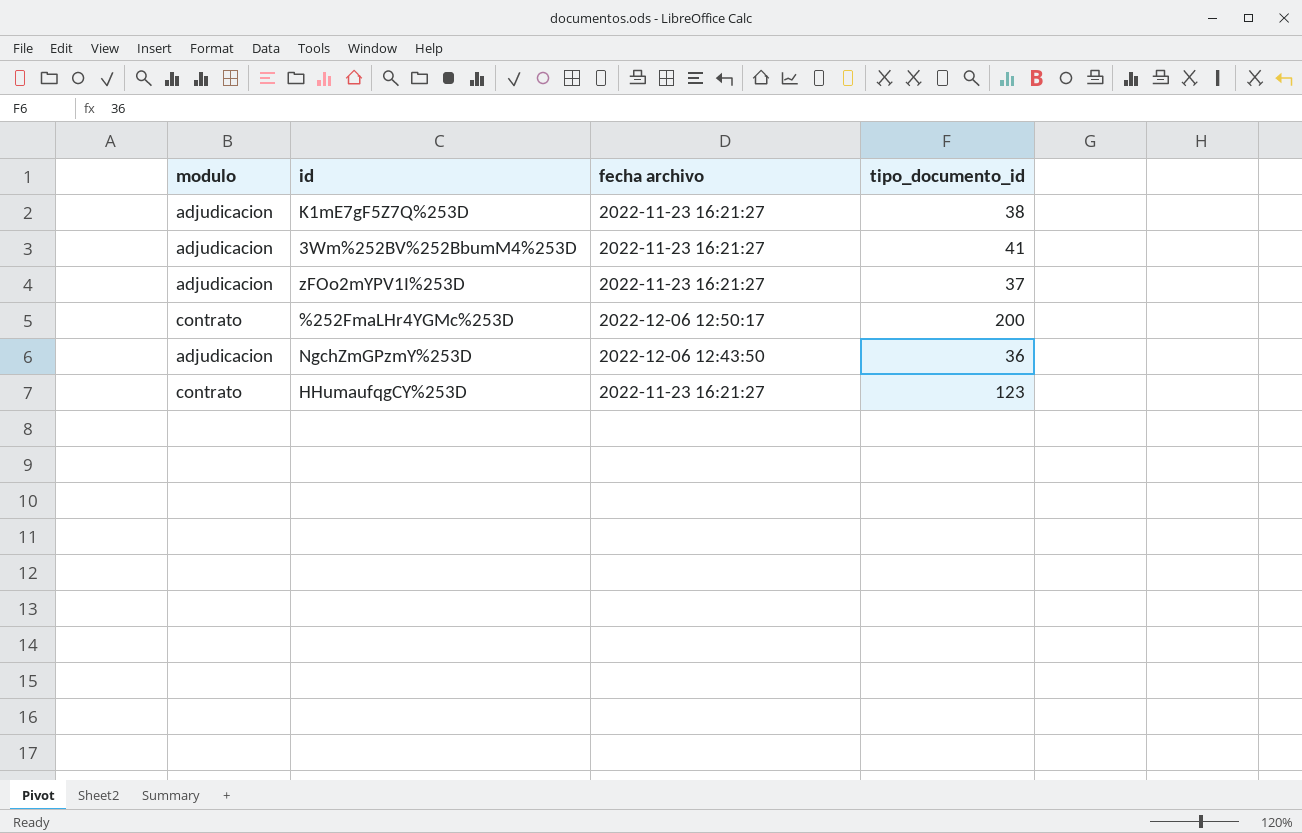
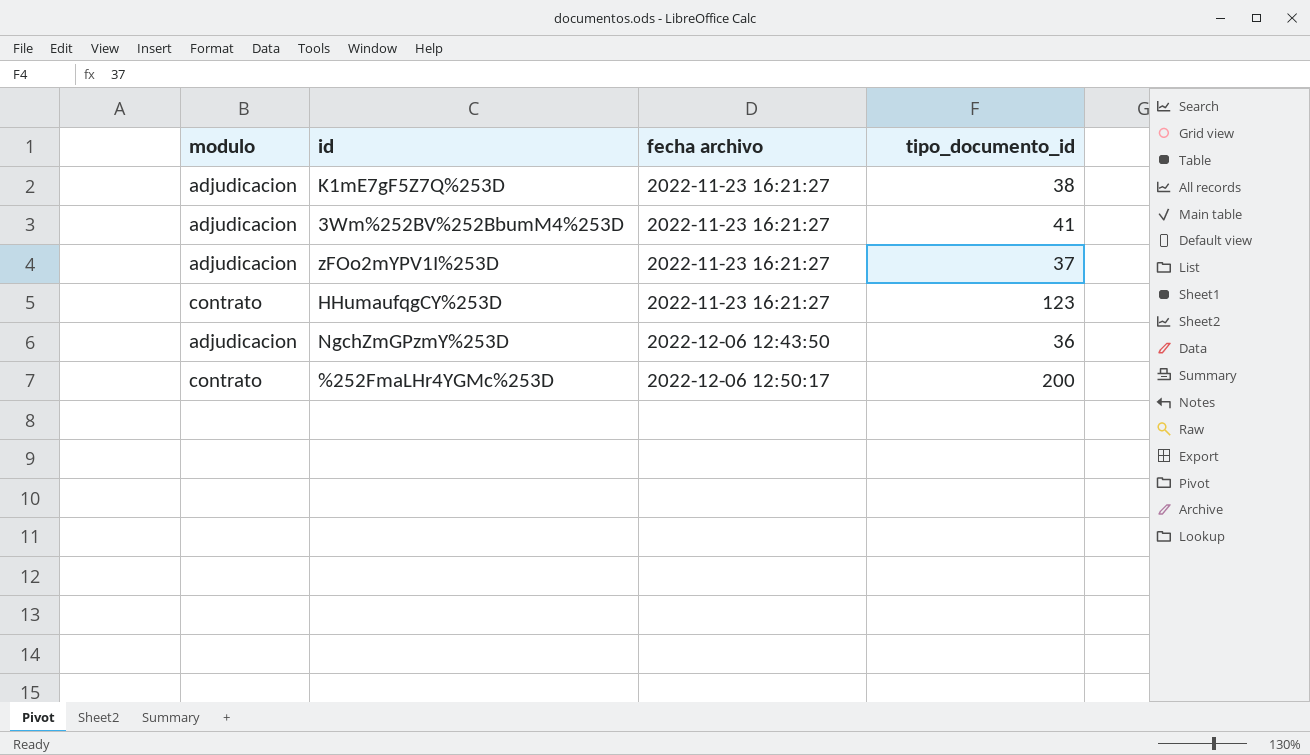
row order: none -> fecha archivo ascending

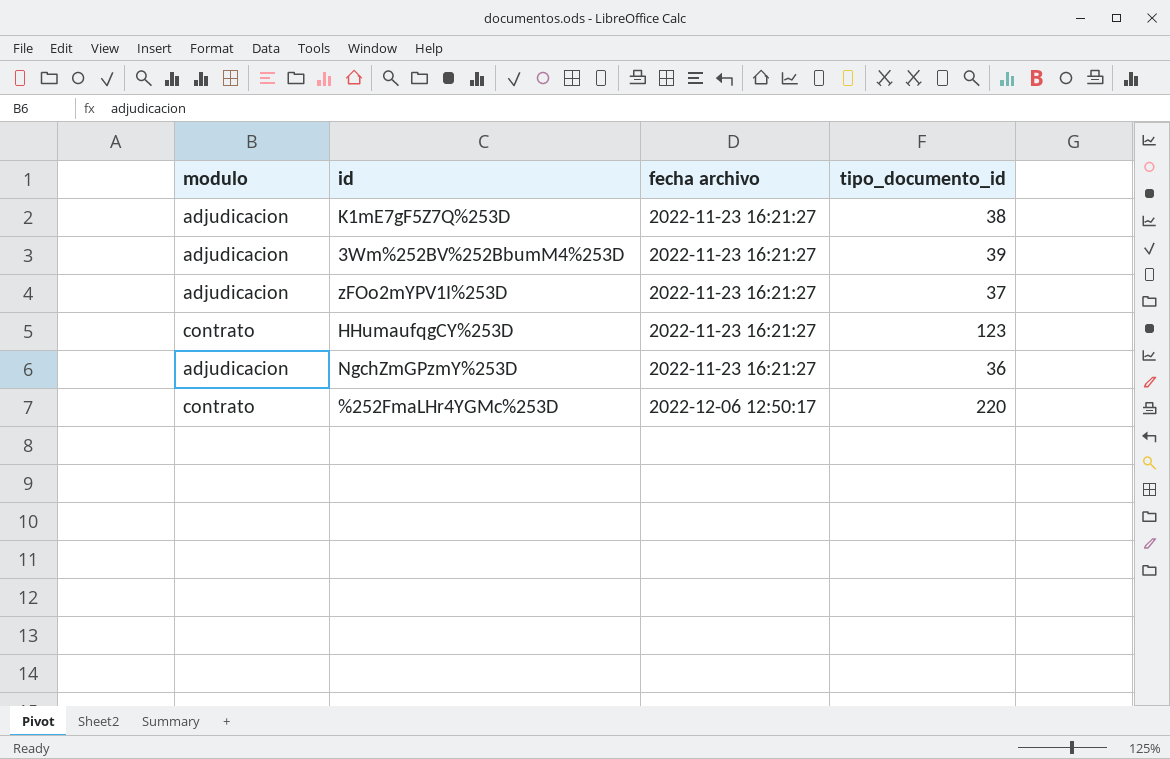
3Wm%252BV%252BbumM4%253D | tipo_documento_id: 41 -> 39
NgchZmGPzmY%253D | fecha archivo: 2022-12-06 12:43:50 -> 2022-11-23 16:21:27
%252FmaLHr4YGMc%253D | tipo_documento_id: 200 -> 220

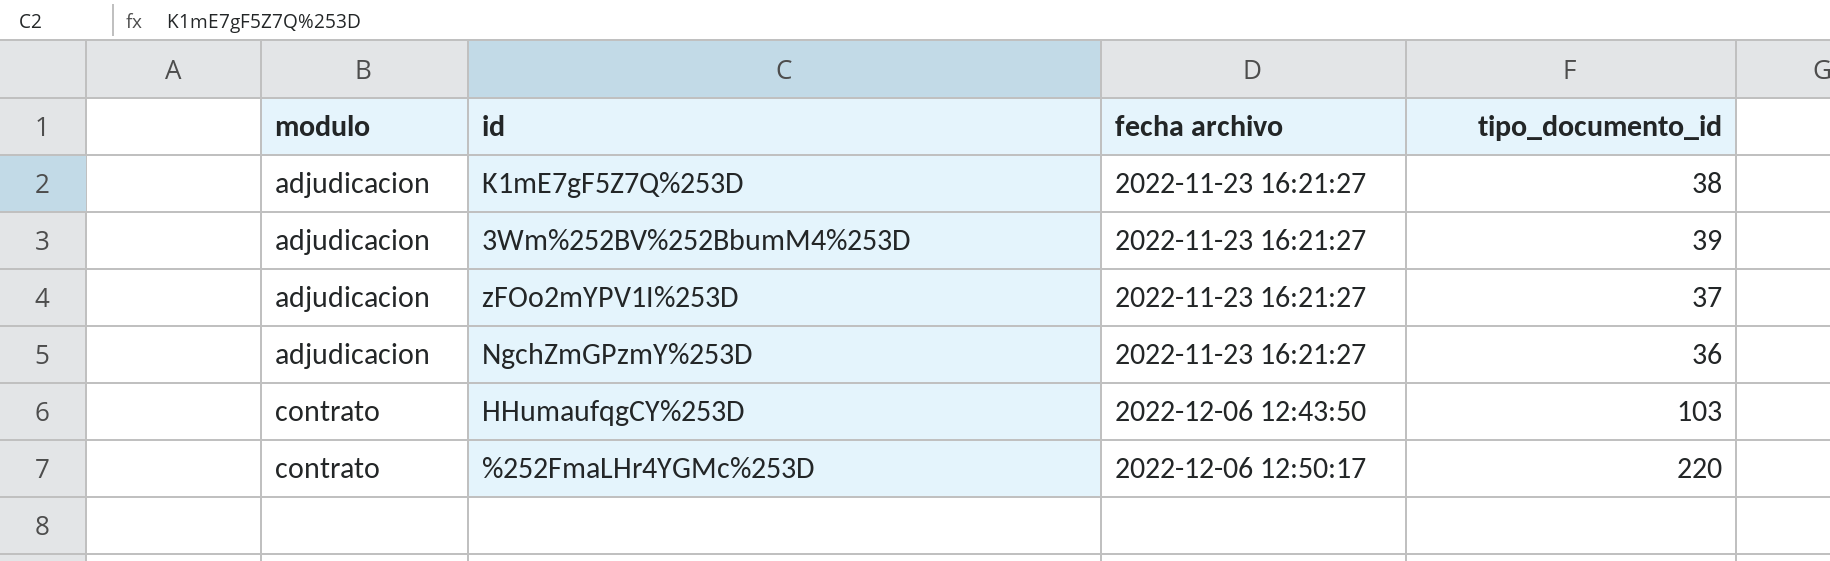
row order: fecha archivo ascending -> modulo ascending
HHumaufqgCY%253D | fecha archivo: 2022-11-23 16:21:27 -> 2022-12-06 12:43:50
HHumaufqgCY%253D | tipo_documento_id: 123 -> 103

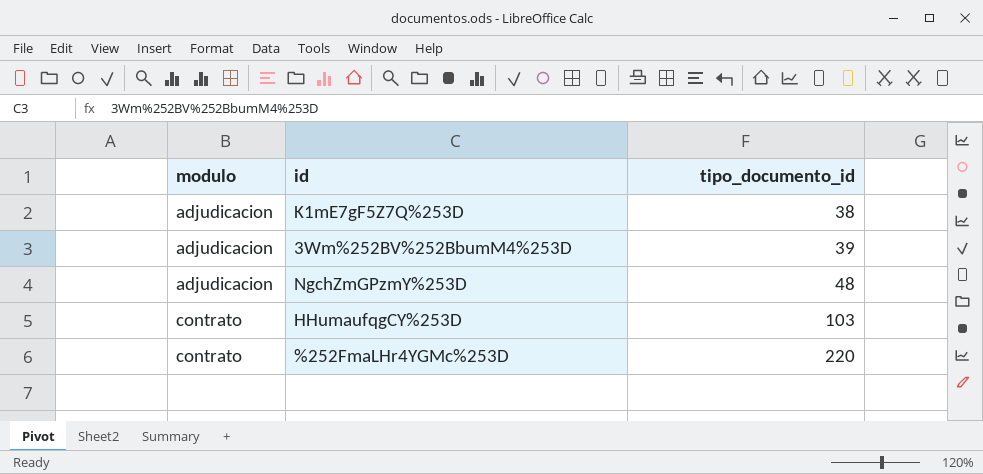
column fecha archivo | position: 3 -> none
row zFOo2mYPV1I%253D: adjudicacion | 2022-11-23 16:21:27 | 37 -> none
NgchZmGPzmY%253D | tipo_documento_id: 36 -> 48

